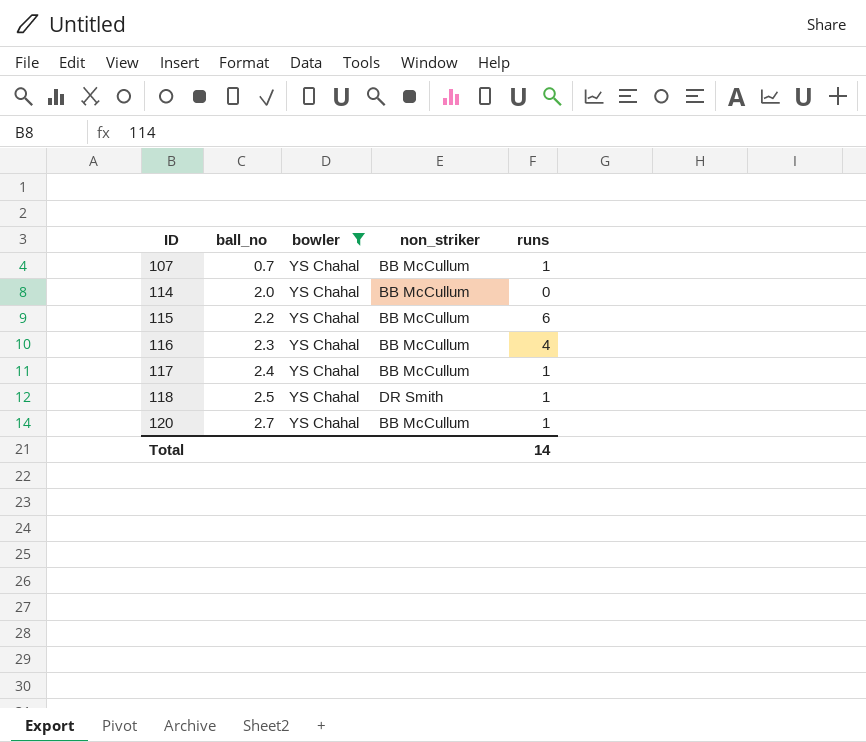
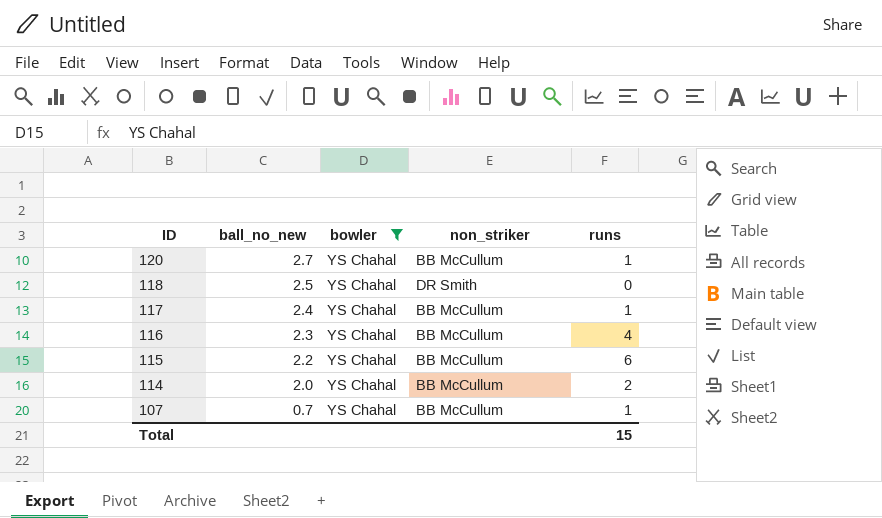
row order: ID ascending -> ID descending
column name: ball_no -> ball_no_new
118 | runs: 1 -> 0
114 | runs: 0 -> 2
Total | runs: 14 -> 15

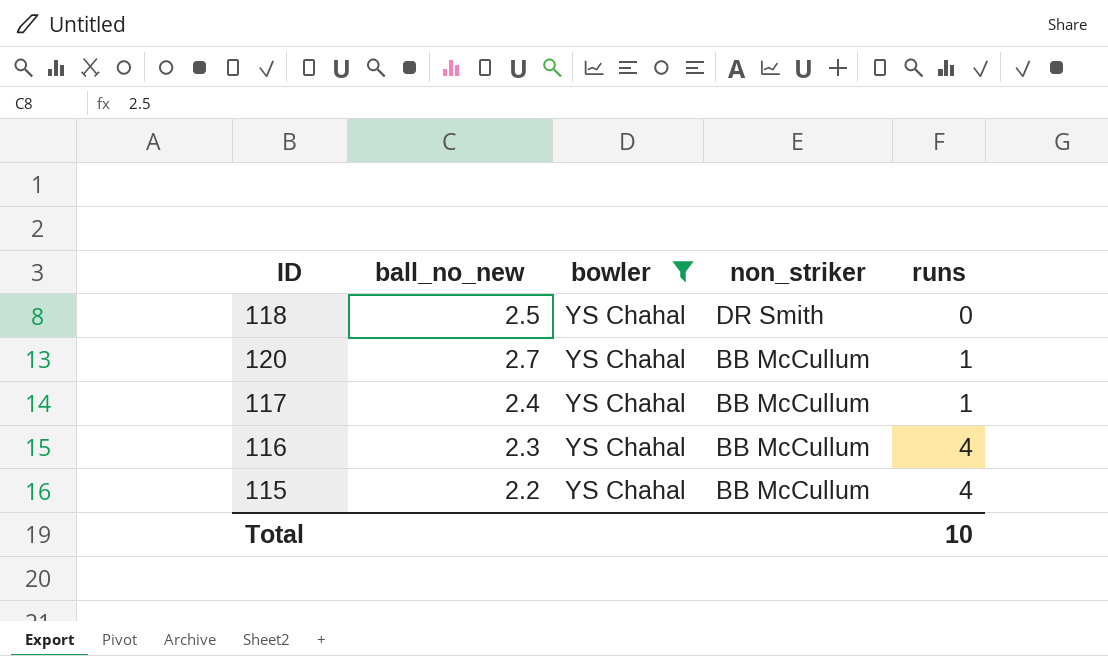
row order: ID descending -> non_striker descending
row 114: 2.0 | YS Chahal | BB McCullum | 2 -> none
row 107: 0.7 | YS Chahal | BB McCullum | 1 -> none
115 | runs: 6 -> 4
Total | runs: 15 -> 10

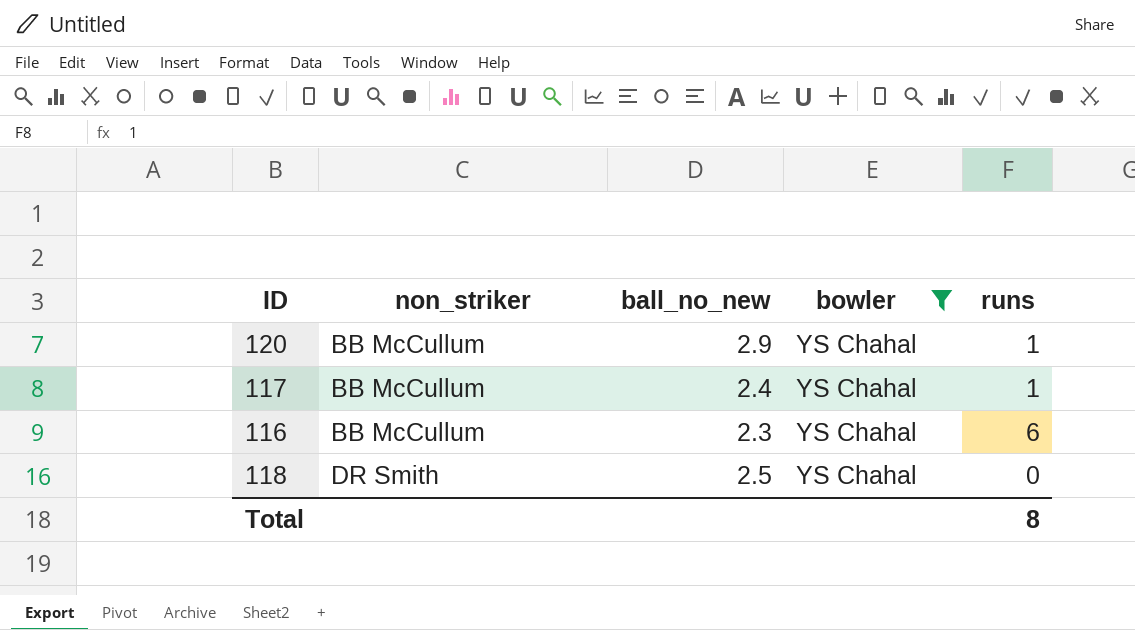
row order: non_striker descending -> non_striker ascending
column non_striker | position: 4 -> 2
row 115: 2.2 | YS Chahal | BB McCullum | 4 -> none
120 | ball_no_new: 2.7 -> 2.9
116 | runs: 4 -> 6
Total | runs: 10 -> 8

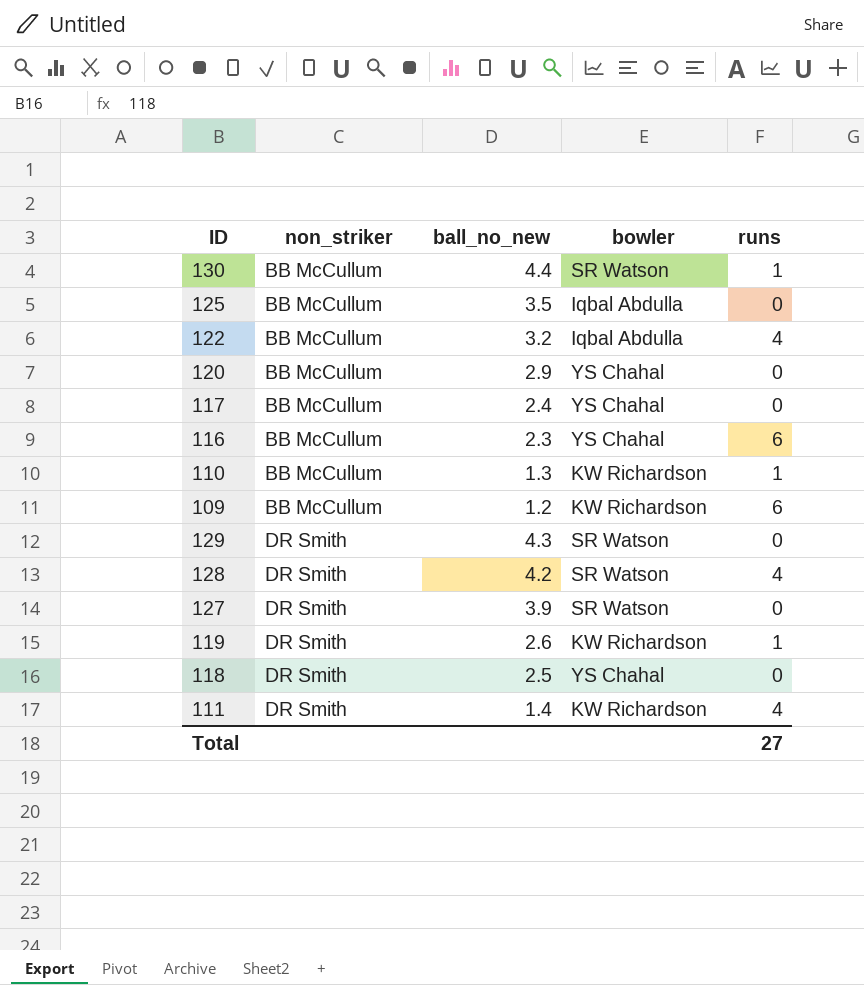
filter: bowler = YS Chahal -> none
120 | runs: 1 -> 0
117 | runs: 1 -> 0
Total | runs: 8 -> 27

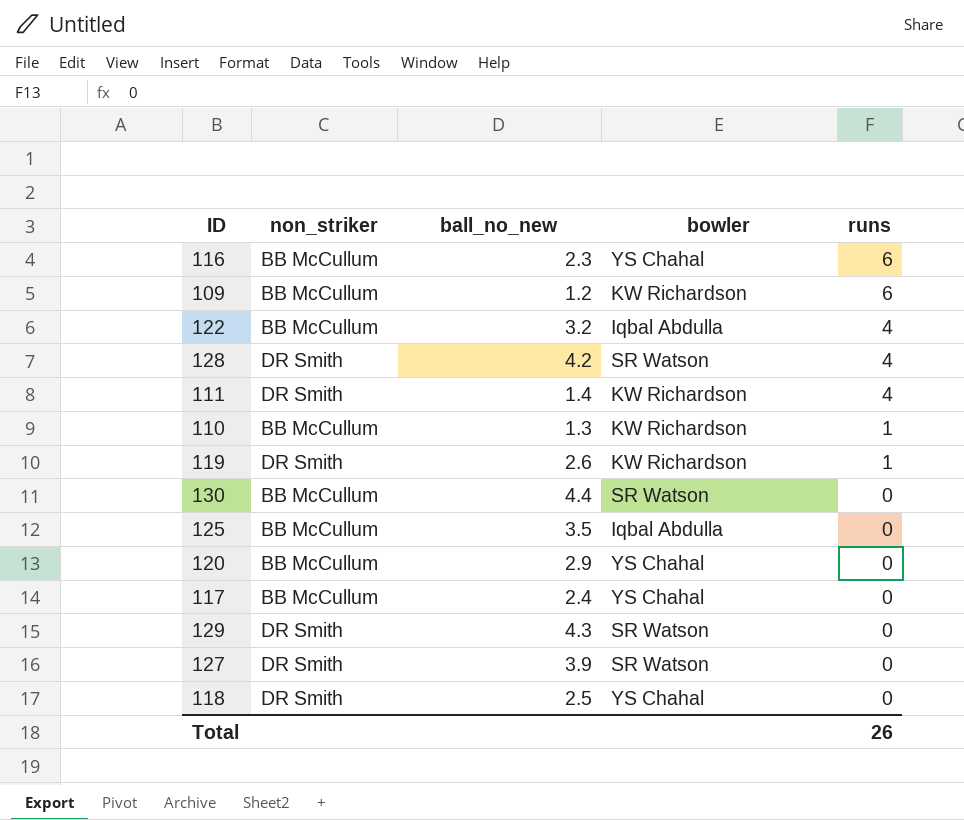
row order: non_striker ascending -> runs descending
130 | runs: 1 -> 0
Total | runs: 27 -> 26

